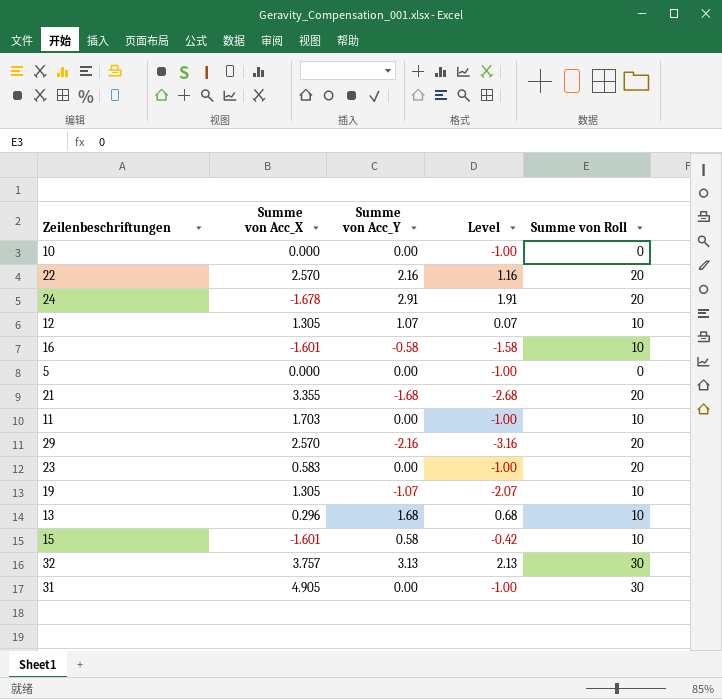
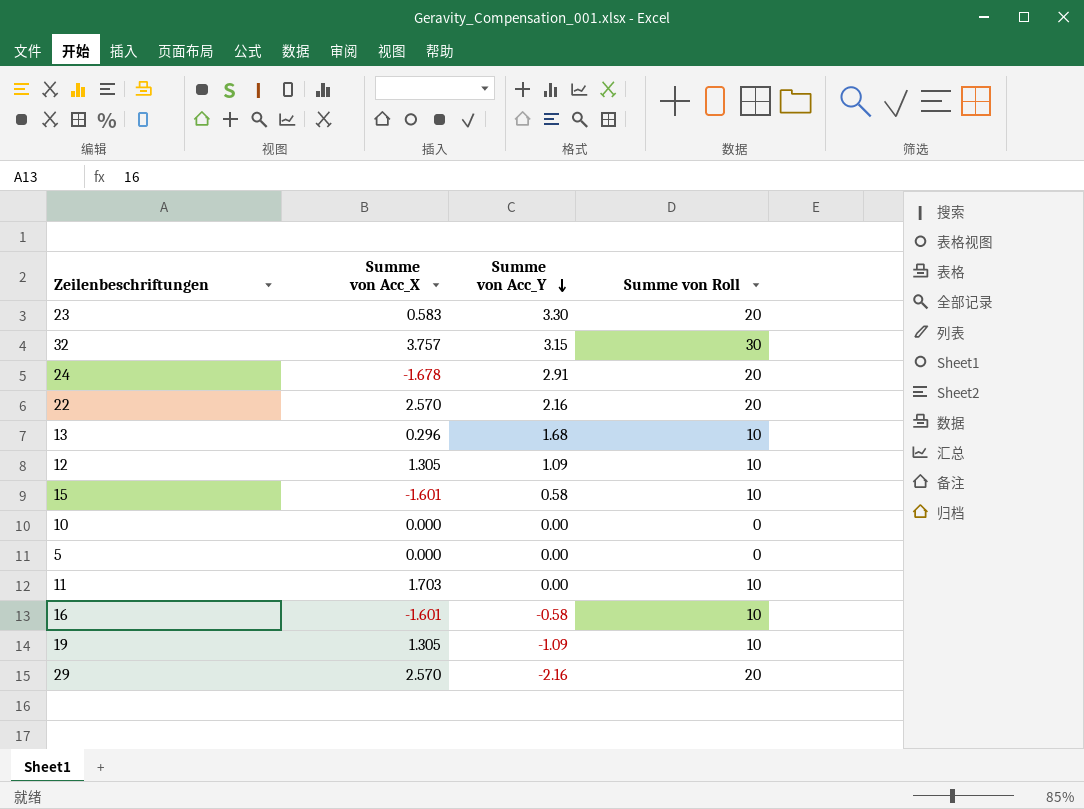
row order: none -> Summe von Acc_Y descending
column Level | formula: [Summe von Acc_Y] - 1 -> none
row 21: 3.355 | -1.68 | -2.68 | 20 -> none
row 31: 4.905 | 0.00 | -1.00 | 30 -> none
23 | Summe von Acc_Y: 0.00 -> 3.30
32 | Summe von Acc_Y: 3.13 -> 3.15
12 | Summe von Acc_Y: 1.07 -> 1.09
19 | Summe von Acc_Y: -1.07 -> -1.09

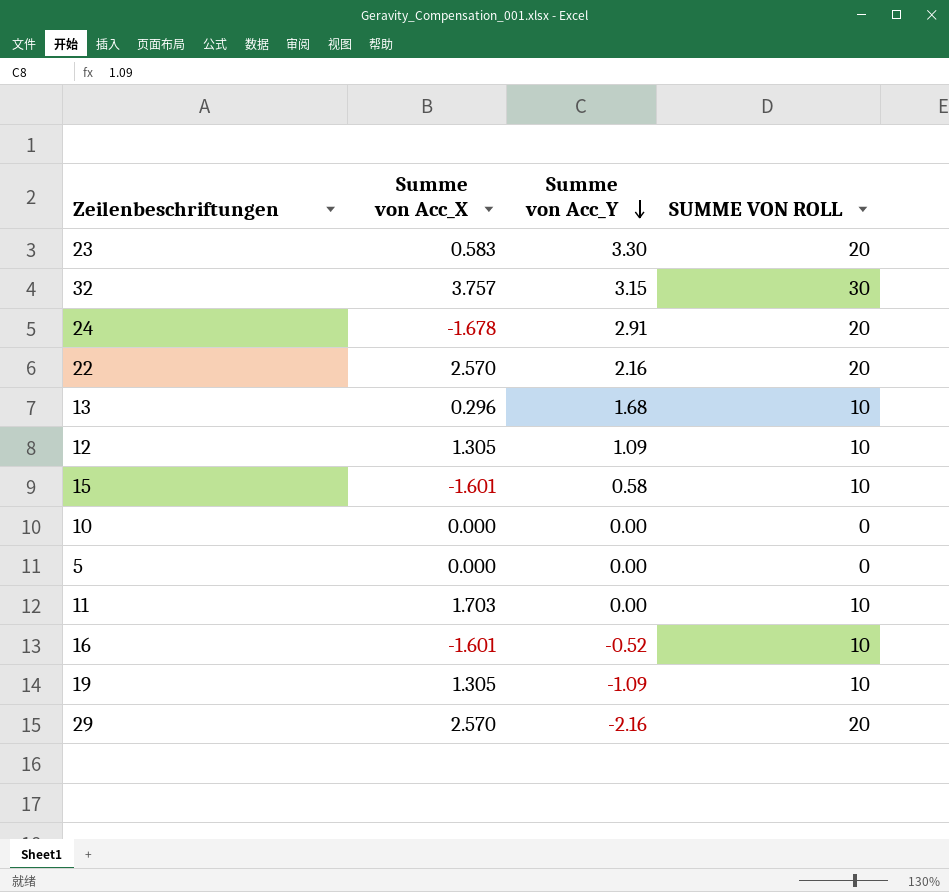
column name: Summe von Roll -> SUMME VON ROLL
16 | Summe von Acc_Y: -0.58 -> -0.52

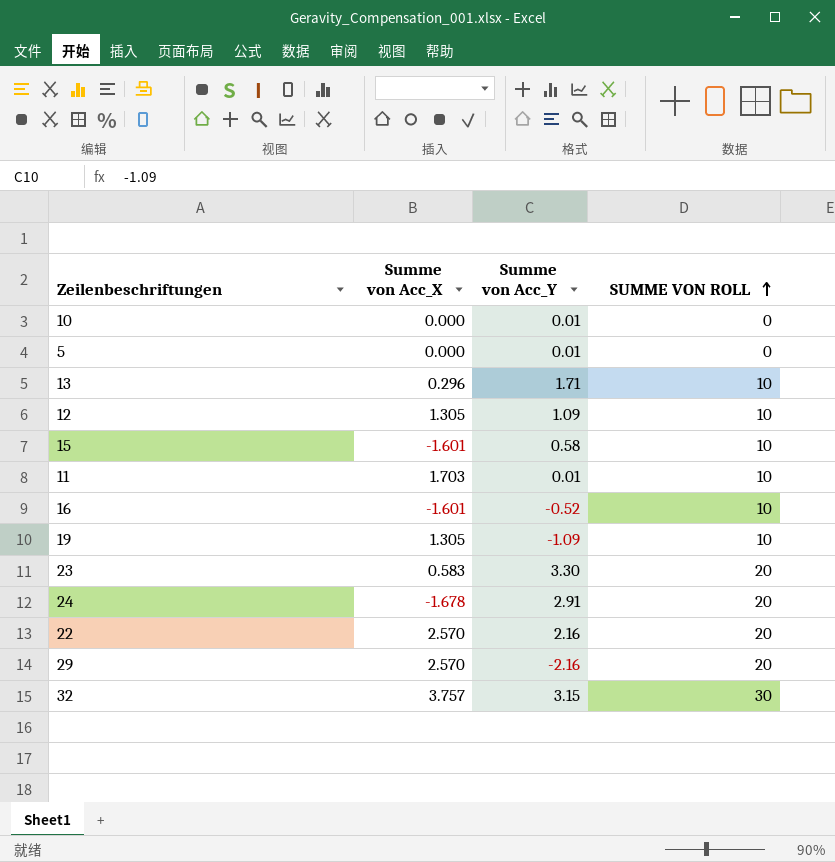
row order: Summe von Acc_Y descending -> SUMME VON ROLL ascending
10 | Summe von Acc_Y: 0.00 -> 0.01
5 | Summe von Acc_Y: 0.00 -> 0.01
13 | Summe von Acc_Y: 1.68 -> 1.71
11 | Summe von Acc_Y: 0.00 -> 0.01

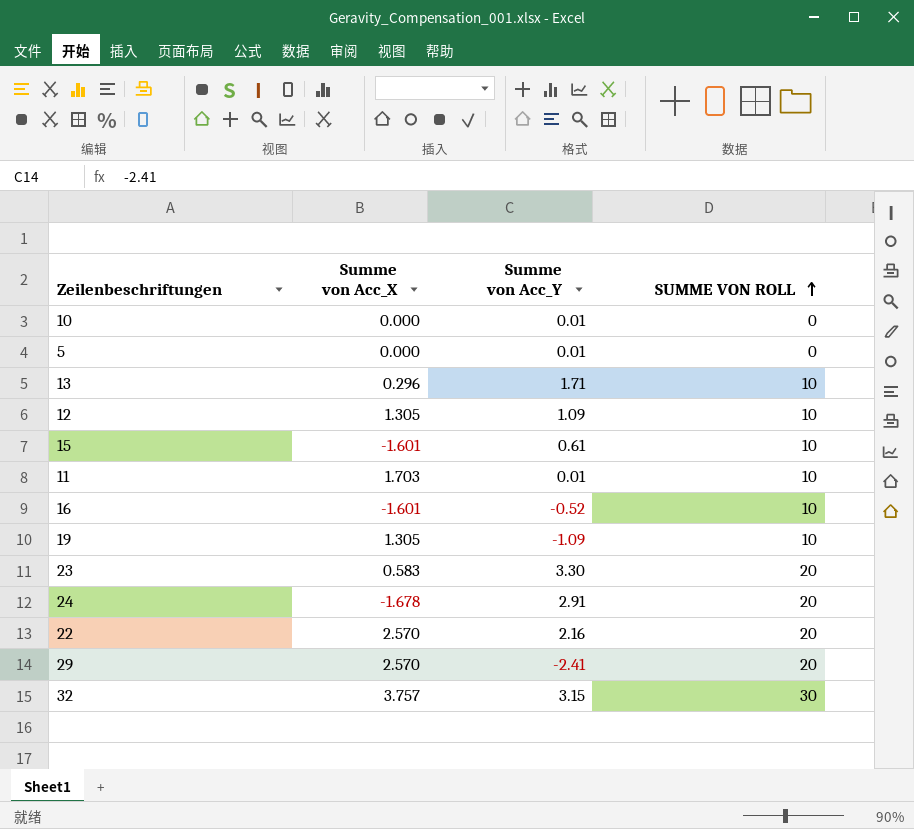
15 | Summe von Acc_Y: 0.58 -> 0.61
29 | Summe von Acc_Y: -2.16 -> -2.41

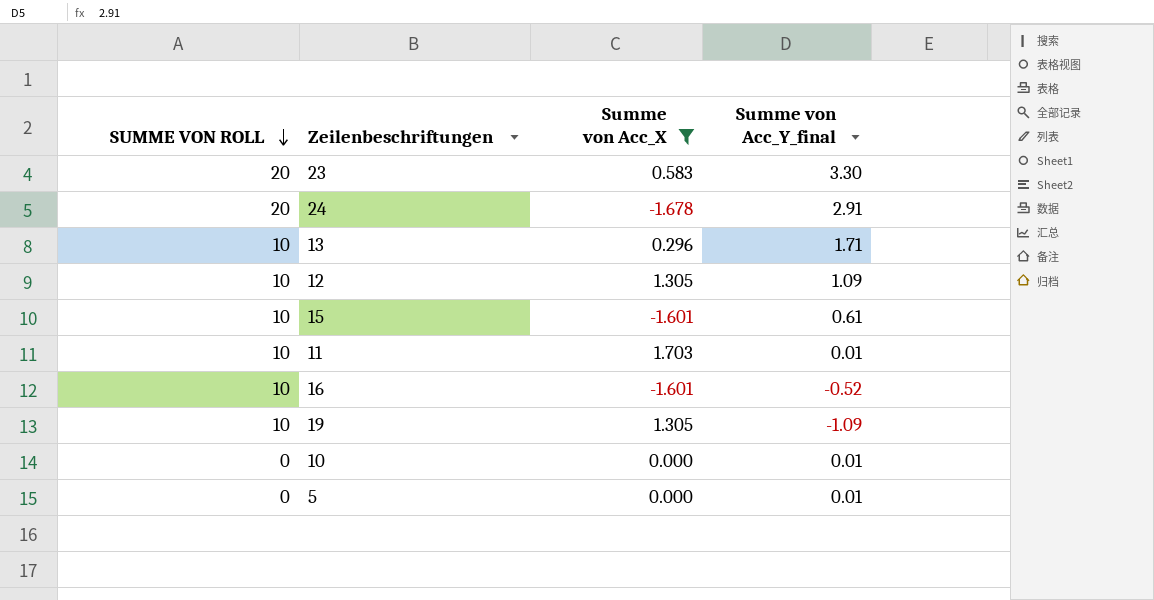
filter: none -> Summe von Acc_X <= 1.703
row order: SUMME VON ROLL ascending -> SUMME VON ROLL descending
column SUMME VON ROLL | position: 4 -> 1
column name: Summe von Acc_Y -> Summe von Acc_Y_final

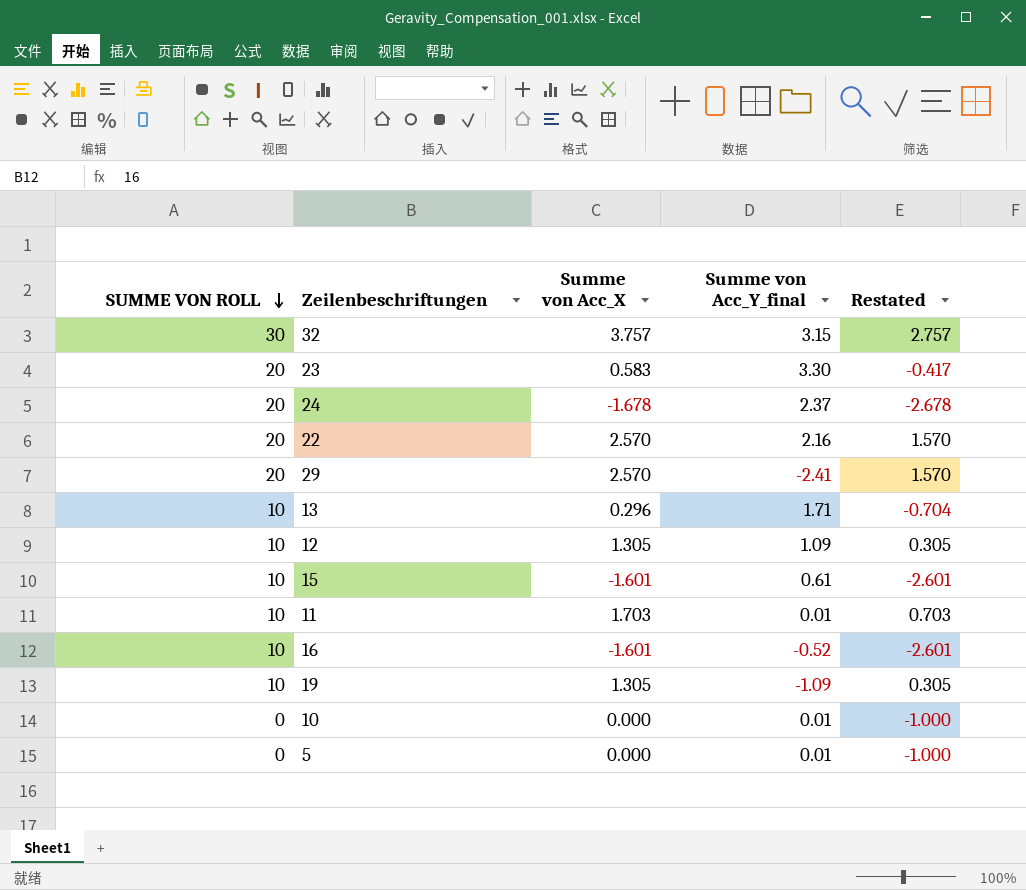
filter: Summe von Acc_X <= 1.703 -> none
column Restated | formula: none -> [Summe von Acc_X] - 1
24 | Summe von Acc_Y_final: 2.91 -> 2.37

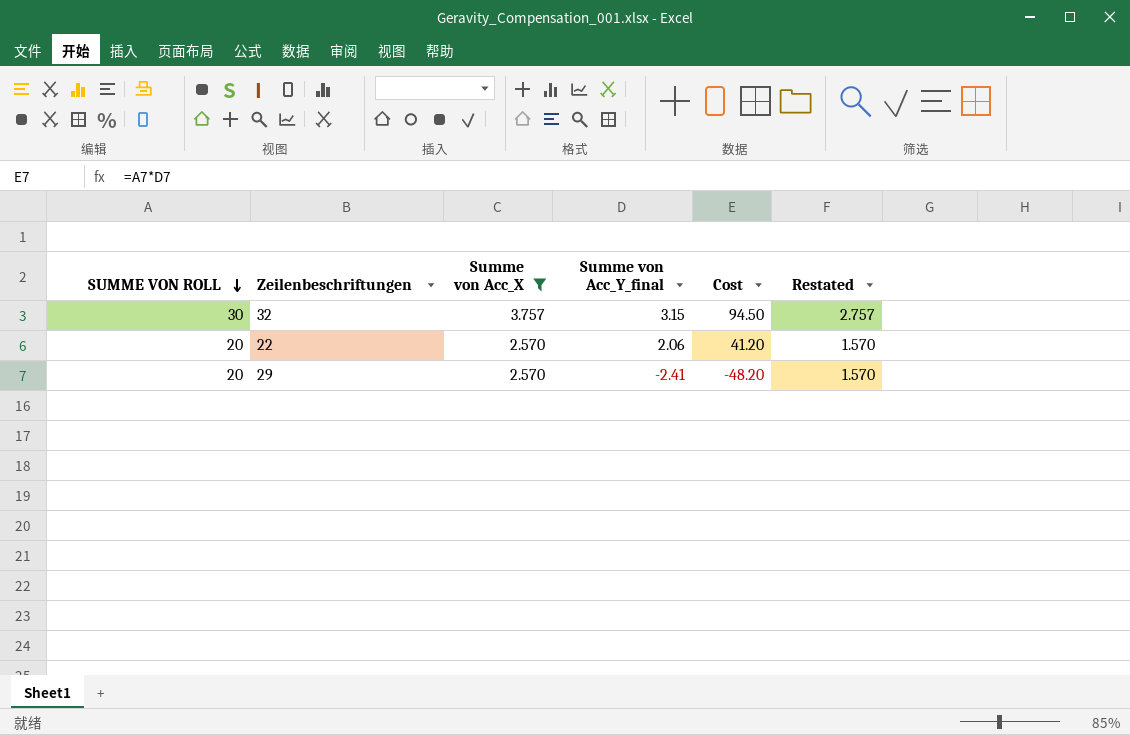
filter: none -> Summe von Acc_X >= 2.570
column Cost | formula: none -> [SUMME VON ROLL] * [Summe von Acc_Y_final]
22 | Summe von Acc_Y_final: 2.16 -> 2.06

